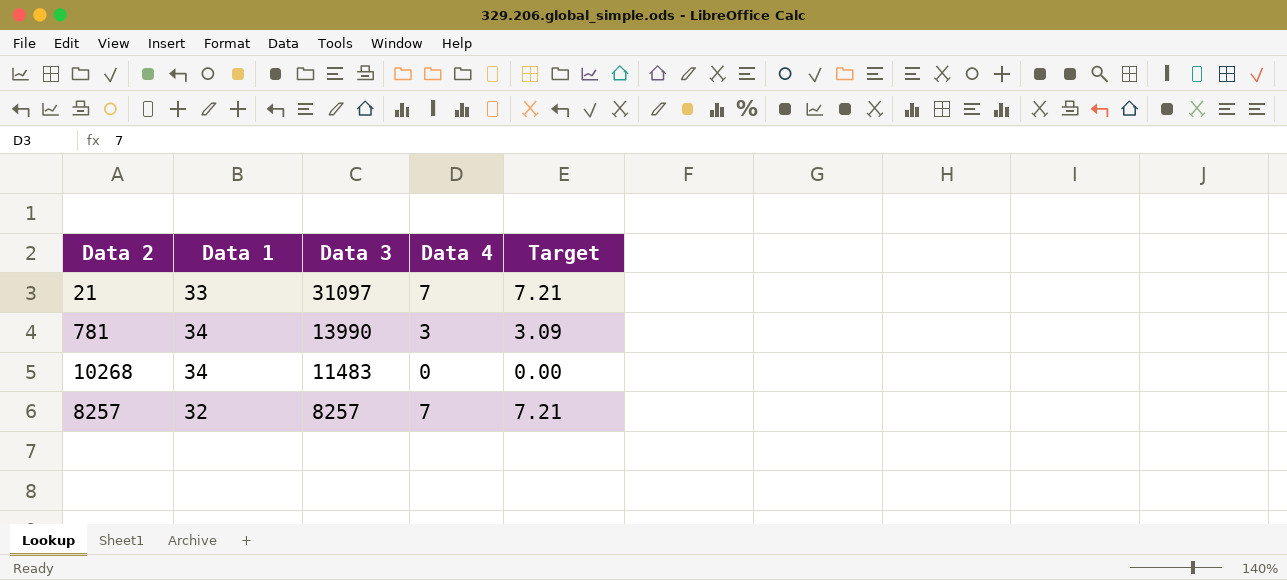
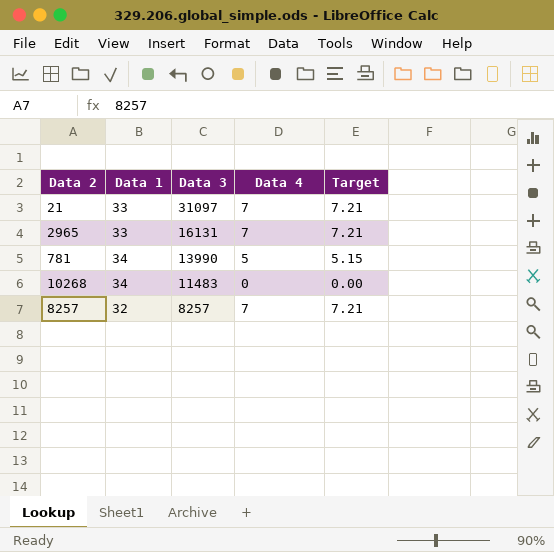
row 2965: none -> 33 | 16131 | 7 | 7.21
781 | Data 4: 3 -> 5
781 | Target: 3.09 -> 5.15

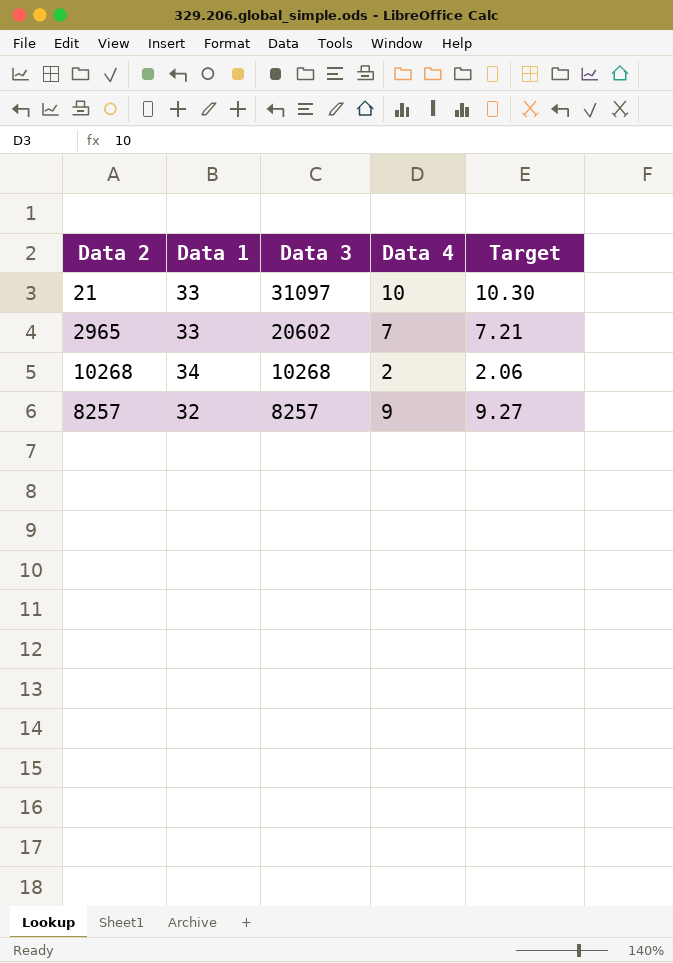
row 781: 34 | 13990 | 5 | 5.15 -> none
21 | Data 4: 7 -> 10
21 | Target: 7.21 -> 10.30
2965 | Data 3: 16131 -> 20602
10268 | Data 3: 11483 -> 10268
10268 | Data 4: 0 -> 2
10268 | Target: 0.00 -> 2.06
8257 | Data 4: 7 -> 9
8257 | Target: 7.21 -> 9.27

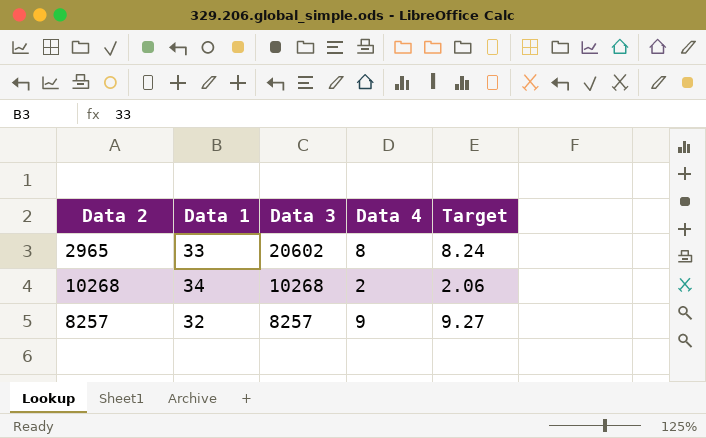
row 21: 33 | 31097 | 10 | 10.30 -> none
2965 | Data 4: 7 -> 8
2965 | Target: 7.21 -> 8.24

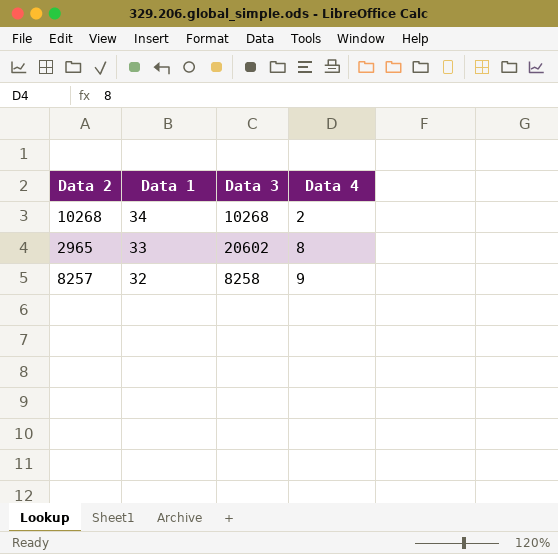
row order: Data 3 descending -> Data 1 descending
column Target | formula: [Data 4] * 1.03 -> none
8257 | Data 3: 8257 -> 8258

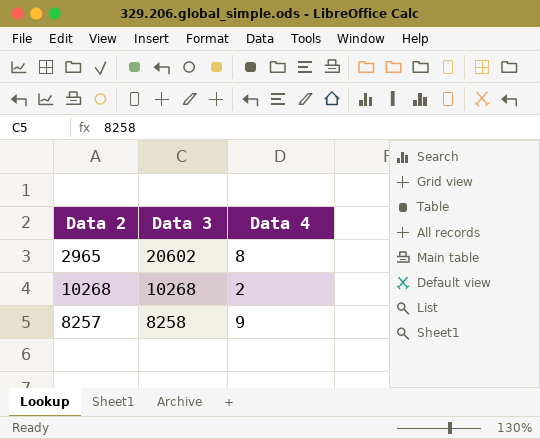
row order: Data 1 descending -> Data 3 descending
column Data 1 | position: 2 -> none

